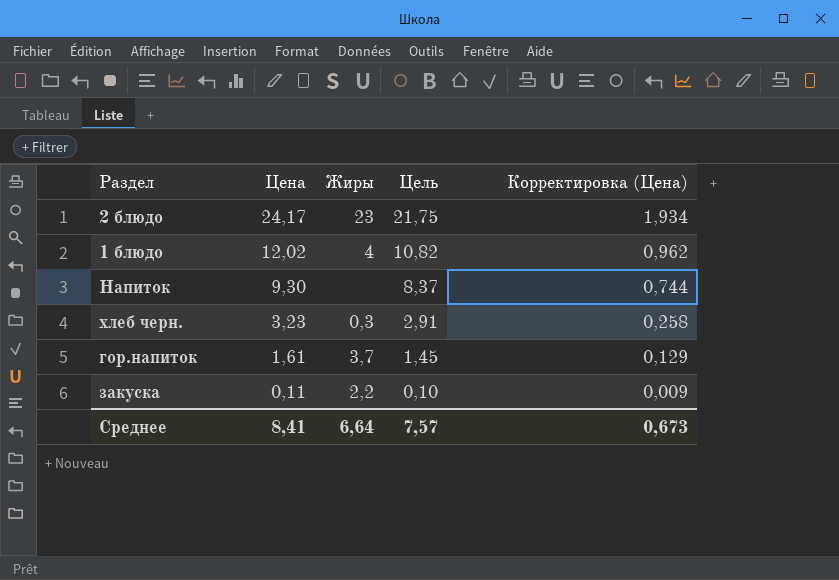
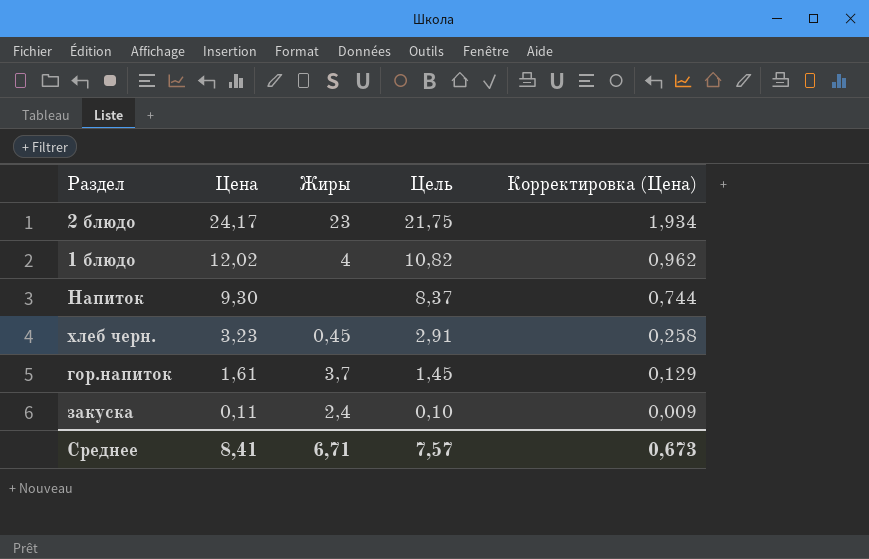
хлеб черн. | Жиры: 0,3 -> 0,45
закуска | Жиры: 2,2 -> 2,4
Среднее | Жиры: 6,64 -> 6,71

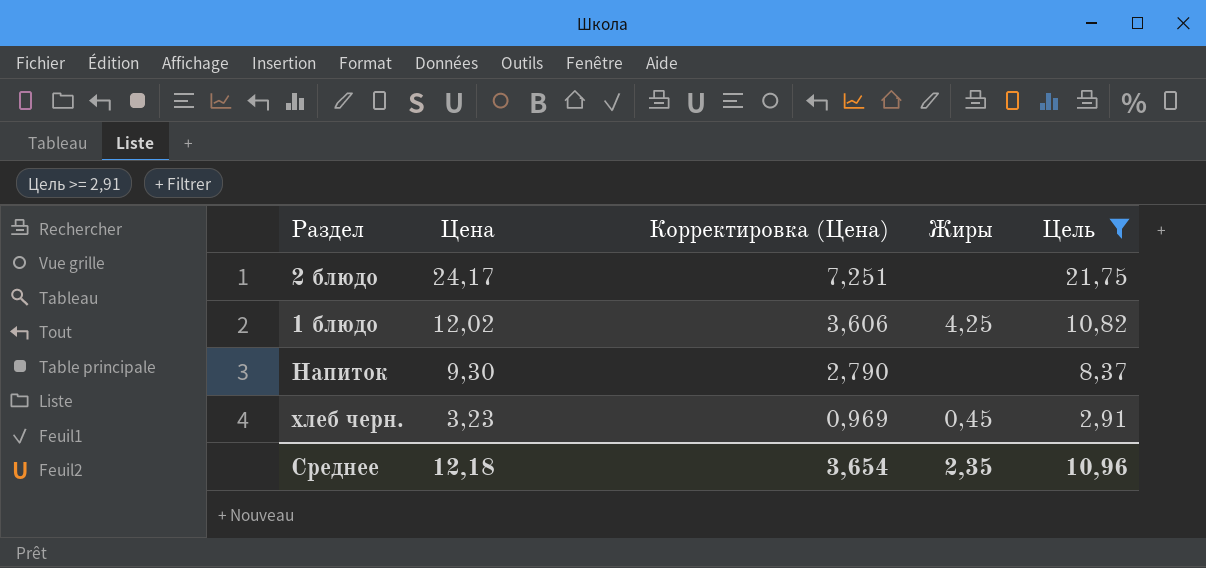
filter: none -> Цель >= 2,91
column Корректировка (Цена) | formula: [Цена] * 0,08 -> [Цена] * 0,3
column Корректировка (Цена) | position: 5 -> 3
2 блюдо | Жиры: 23 -> none
1 блюдо | Жиры: 4 -> 4,25
Среднее | Цена: 8,41 -> 12,18
Среднее | Корректировка (Цена): 0,673 -> 3,654
Среднее | Жиры: 6,71 -> 2,35
Среднее | Цель: 7,57 -> 10,96

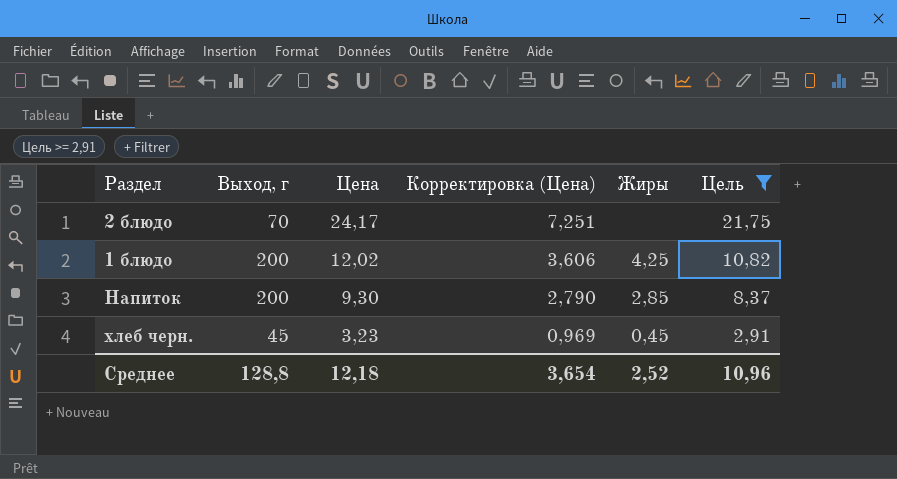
column Выход, г | position: none -> 2
Напиток | Жиры: none -> 2,85
Среднее | Жиры: 2,35 -> 2,52

